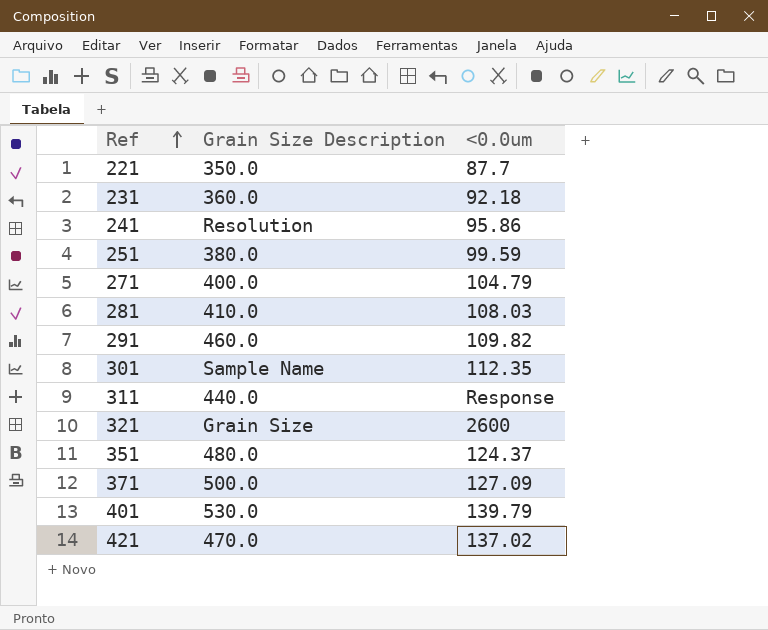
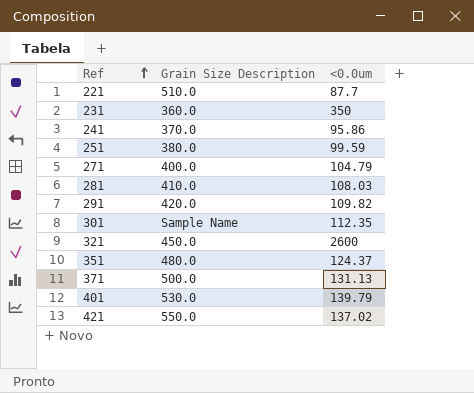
row 311: 440.0 | Response -> none
221 | Grain Size Description: 350.0 -> 510.0
231 | <0.0um: 92.18 -> 350
241 | Grain Size Description: Resolution -> 370.0
291 | Grain Size Description: 460.0 -> 420.0
321 | Grain Size Description: Grain Size -> 450.0
371 | <0.0um: 127.09 -> 131.13
421 | Grain Size Description: 470.0 -> 550.0

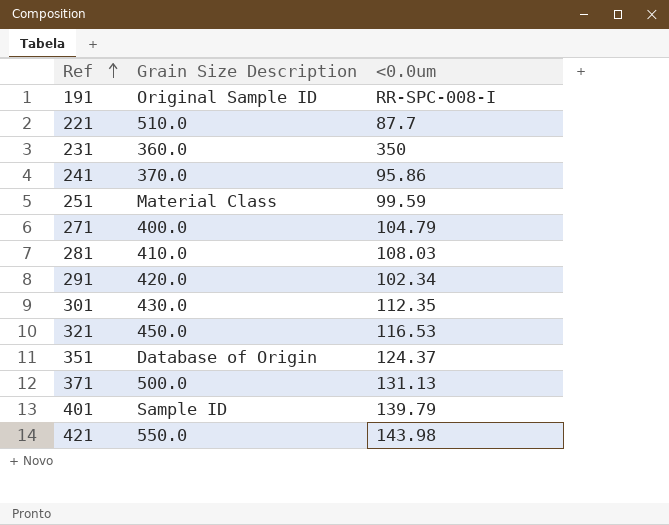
row 191: none -> Original Sample ID | RR-SPC-008-I
251 | Grain Size Description: 380.0 -> Material Class
291 | <0.0um: 109.82 -> 102.34
301 | Grain Size Description: Sample Name -> 430.0
321 | <0.0um: 2600 -> 116.53
351 | Grain Size Description: 480.0 -> Database of Origin
401 | Grain Size Description: 530.0 -> Sample ID
421 | <0.0um: 137.02 -> 143.98

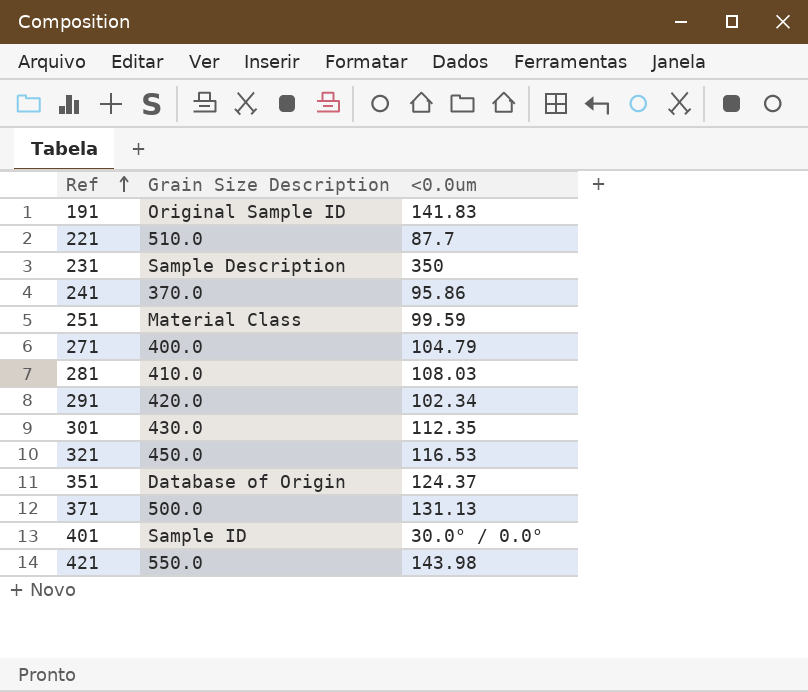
191 | <0.0um: RR-SPC-008-I -> 141.83
231 | Grain Size Description: 360.0 -> Sample Description
401 | <0.0um: 139.79 -> 30.0° / 0.0°

